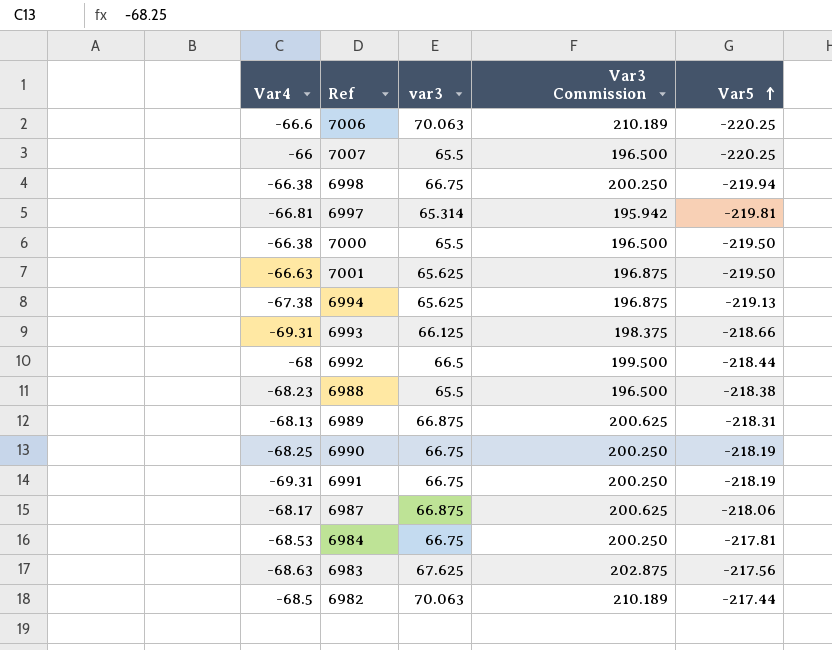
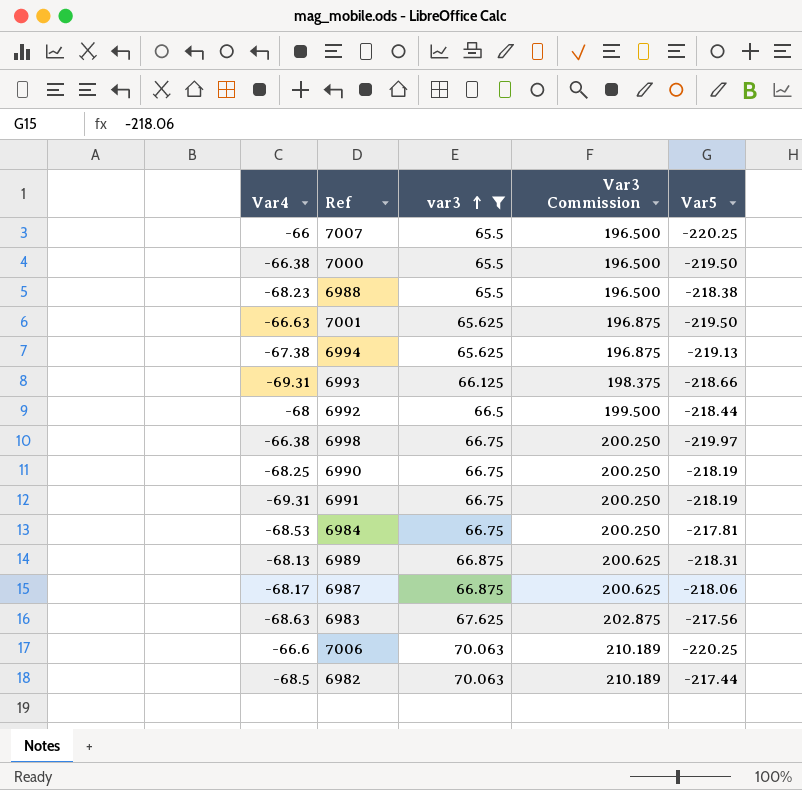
filter: none -> var3 != 65.314
row order: Var5 ascending -> var3 ascending
6998 | Var5: -219.94 -> -219.97

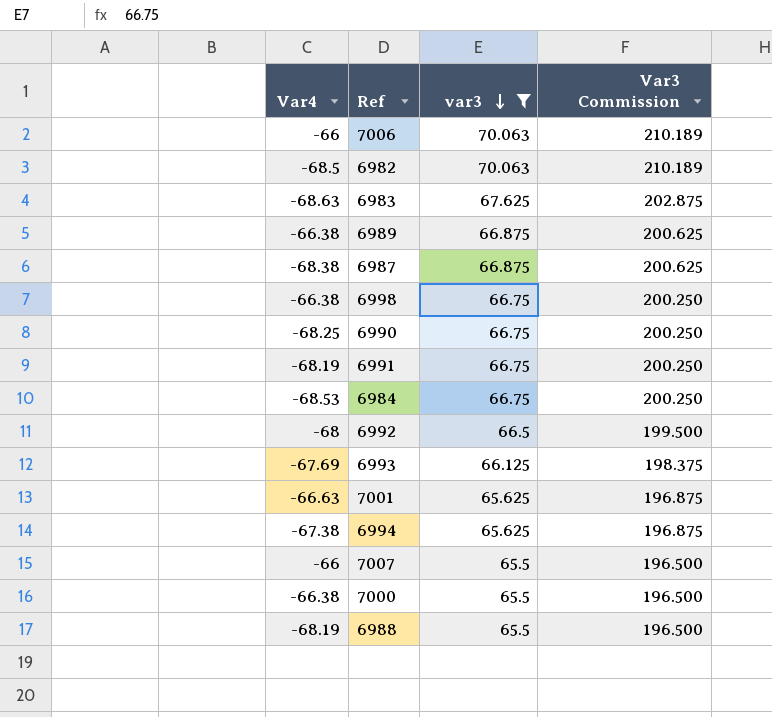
row order: var3 ascending -> var3 descending
column Var5 | position: 5 -> none
7006 | Var4: -66.6 -> -66
6989 | Var4: -68.13 -> -66.38
6987 | Var4: -68.17 -> -68.38
6991 | Var4: -69.31 -> -68.19
6993 | Var4: -69.31 -> -67.69
6988 | Var4: -68.23 -> -68.19

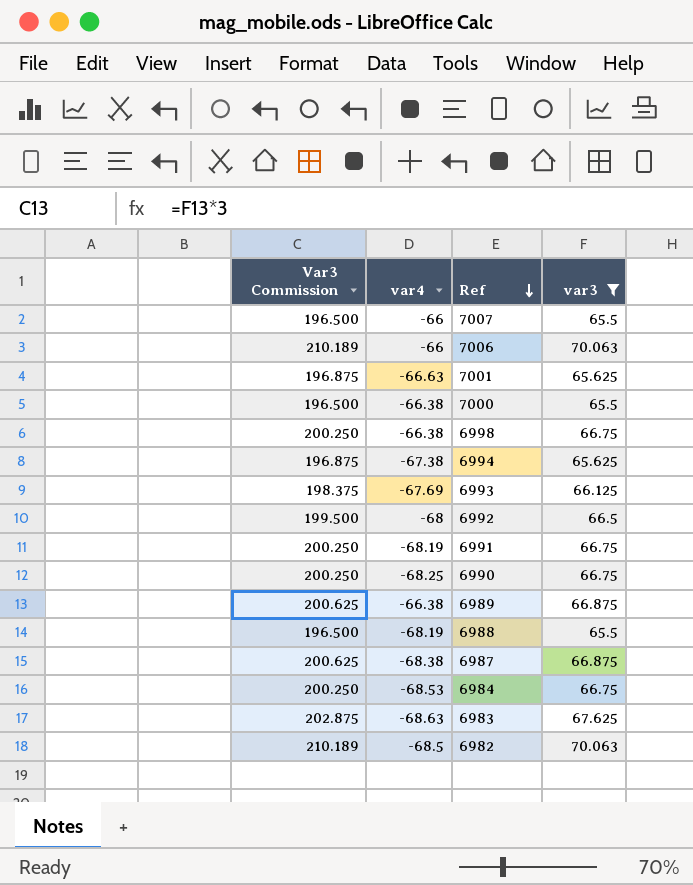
row order: var3 descending -> Ref descending
column Var3 Commission | position: 4 -> 1
column name: Var4 -> var4

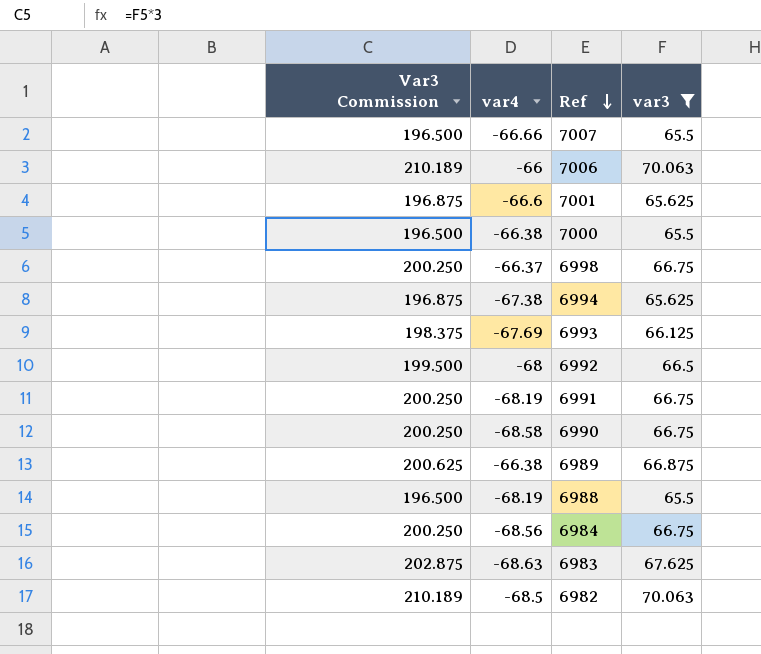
row 6987: 200.625 | -68.38 | 66.875 -> none
7007 | var4: -66 -> -66.66
7001 | var4: -66.63 -> -66.6
6998 | var4: -66.38 -> -66.37
6990 | var4: -68.25 -> -68.58
6984 | var4: -68.53 -> -68.56

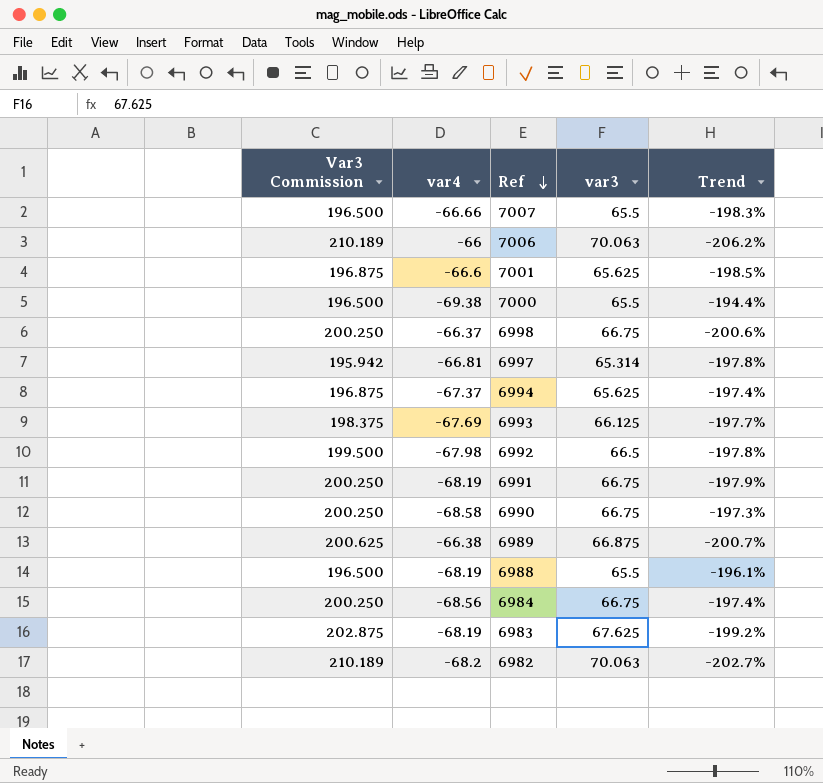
filter: var3 != 65.314 -> none
column Trend | formula: none -> ([var3] - [var4]) / [var4]
7000 | var4: -66.38 -> -69.38
6994 | var4: -67.38 -> -67.37
6992 | var4: -68 -> -67.98
6983 | var4: -68.63 -> -68.19
6982 | var4: -68.5 -> -68.2

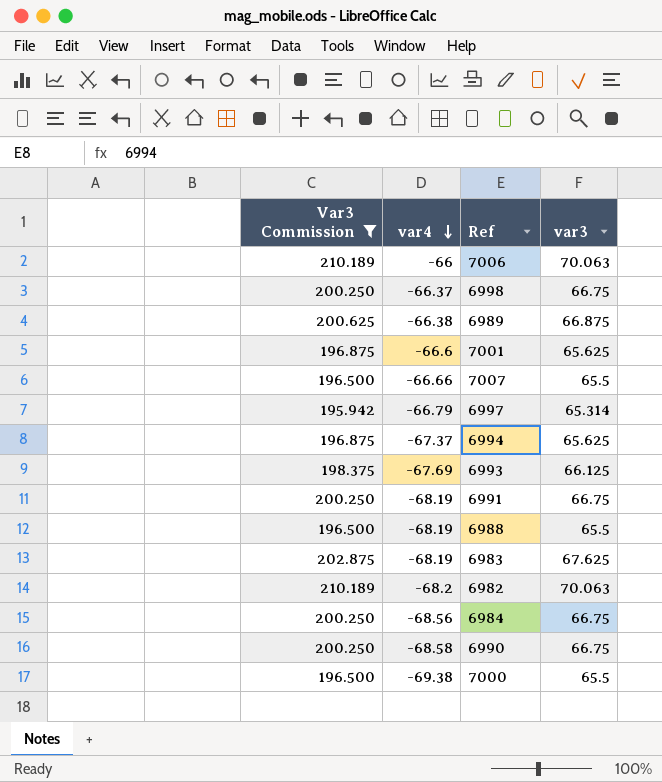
filter: none -> Var3 Commission != 199.500
row order: Ref descending -> var4 descending
column Trend | formula: ([var3] - [var4]) / [var4] -> none
6997 | var4: -66.81 -> -66.79

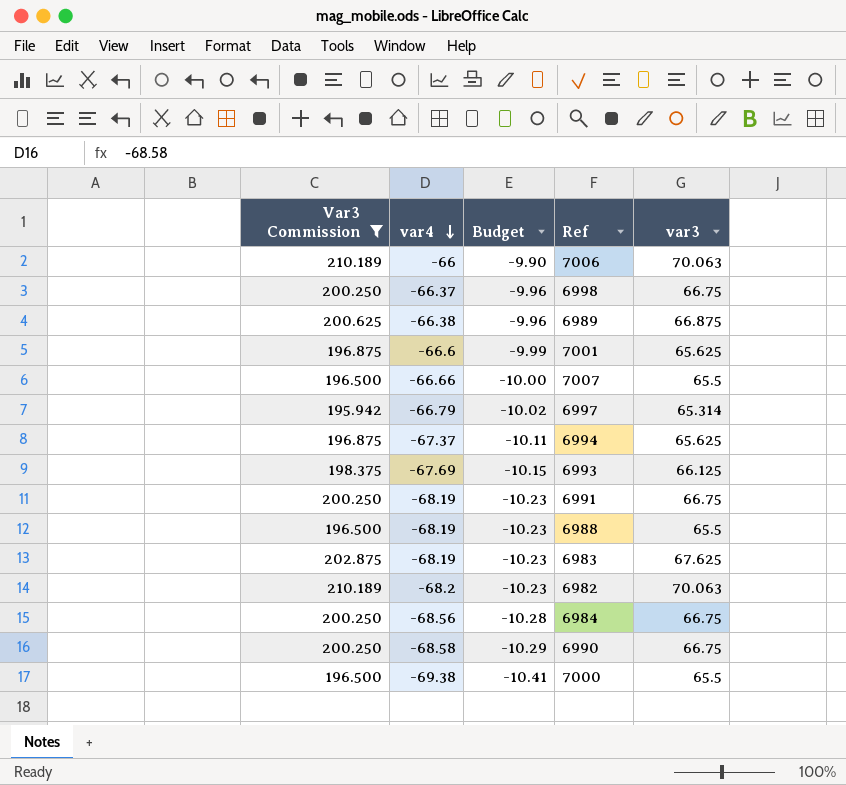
column Budget | formula: none -> [var4] * 0.15

